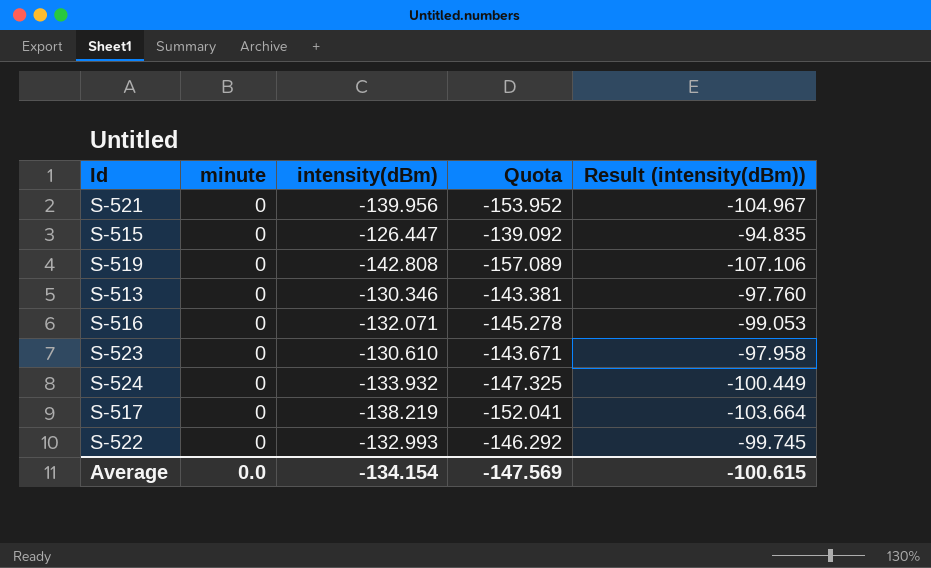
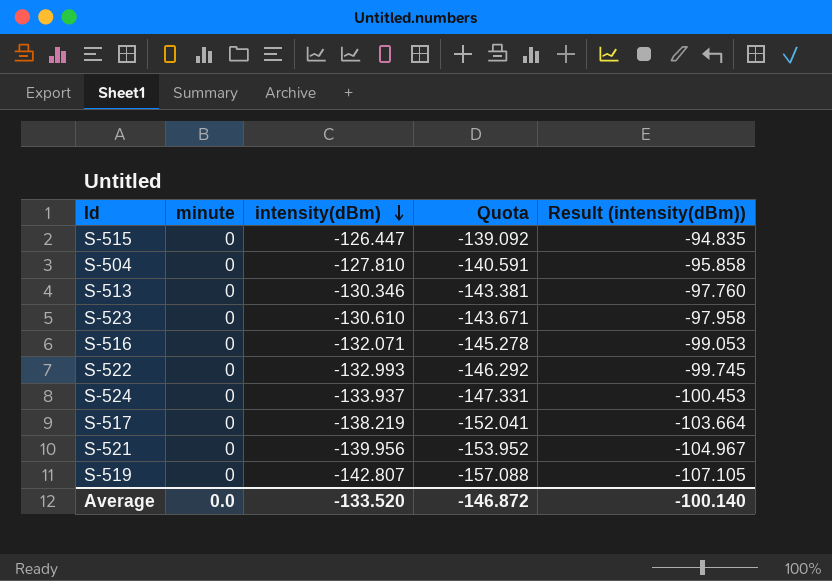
row order: none -> intensity(dBm) descending
row S-504: none -> 0 | -127.810 | -140.591 | -95.858
S-524 | intensity(dBm): -133.932 -> -133.937
S-524 | Quota: -147.325 -> -147.331
S-524 | Result (intensity(dBm)): -100.449 -> -100.453
S-519 | intensity(dBm): -142.808 -> -142.807
S-519 | Quota: -157.089 -> -157.088
S-519 | Result (intensity(dBm)): -107.106 -> -107.105
Average | intensity(dBm): -134.154 -> -133.520
Average | Quota: -147.569 -> -146.872
Average | Result (intensity(dBm)): -100.615 -> -100.140

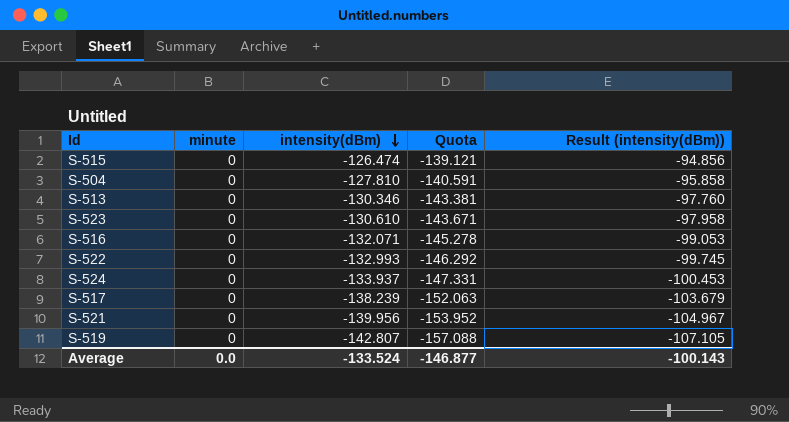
S-515 | intensity(dBm): -126.447 -> -126.474
S-515 | Quota: -139.092 -> -139.121
S-515 | Result (intensity(dBm)): -94.835 -> -94.856
S-517 | intensity(dBm): -138.219 -> -138.239
S-517 | Quota: -152.041 -> -152.063
S-517 | Result (intensity(dBm)): -103.664 -> -103.679
Average | intensity(dBm): -133.520 -> -133.524
Average | Quota: -146.872 -> -146.877
Average | Result (intensity(dBm)): -100.140 -> -100.143

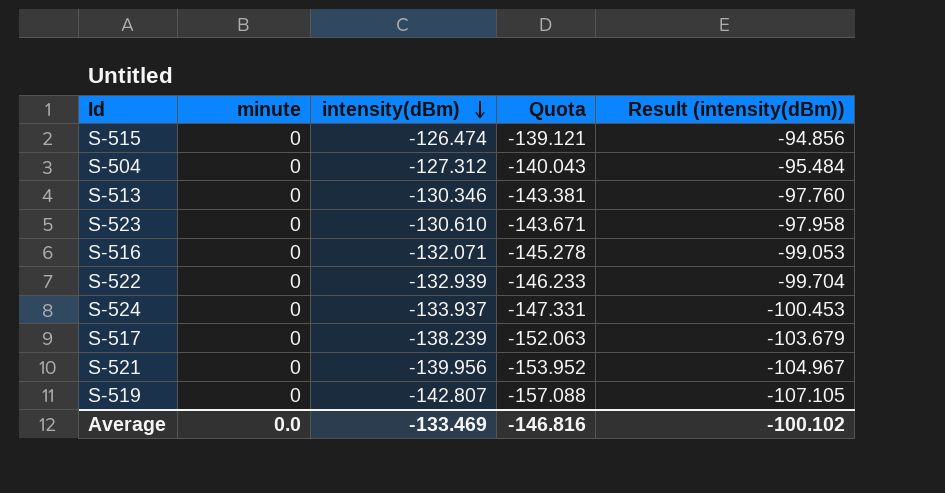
S-504 | intensity(dBm): -127.810 -> -127.312
S-504 | Quota: -140.591 -> -140.043
S-504 | Result (intensity(dBm)): -95.858 -> -95.484
S-522 | intensity(dBm): -132.993 -> -132.939
S-522 | Quota: -146.292 -> -146.233
S-522 | Result (intensity(dBm)): -99.745 -> -99.704
Average | intensity(dBm): -133.524 -> -133.469
Average | Quota: -146.877 -> -146.816
Average | Result (intensity(dBm)): -100.143 -> -100.102

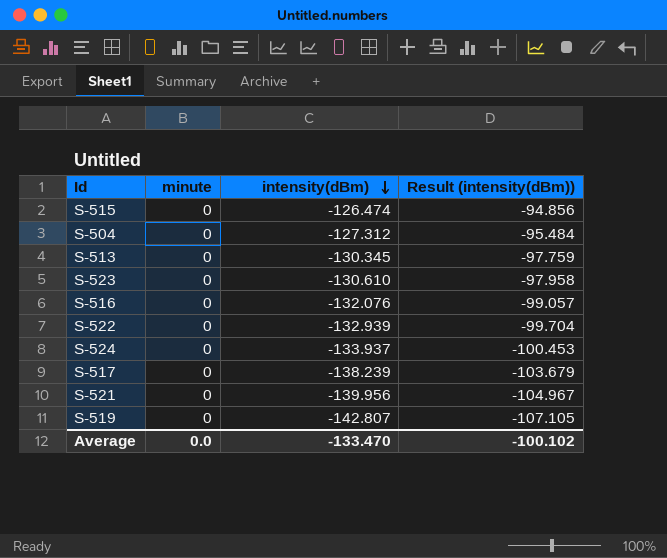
column Quota | formula: [intensity(dBm)] * 1.1 -> none
S-513 | intensity(dBm): -130.346 -> -130.345
S-513 | Result (intensity(dBm)): -97.760 -> -97.759
S-516 | intensity(dBm): -132.071 -> -132.076
S-516 | Result (intensity(dBm)): -99.053 -> -99.057
Average | intensity(dBm): -133.469 -> -133.470

